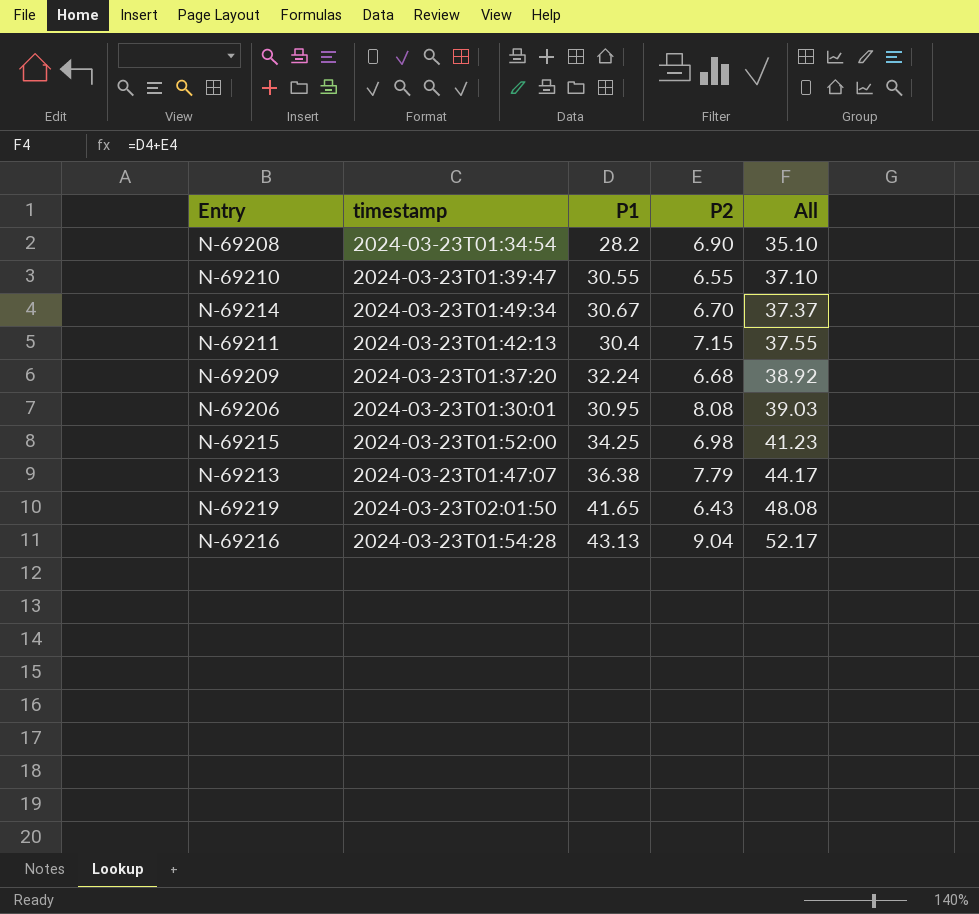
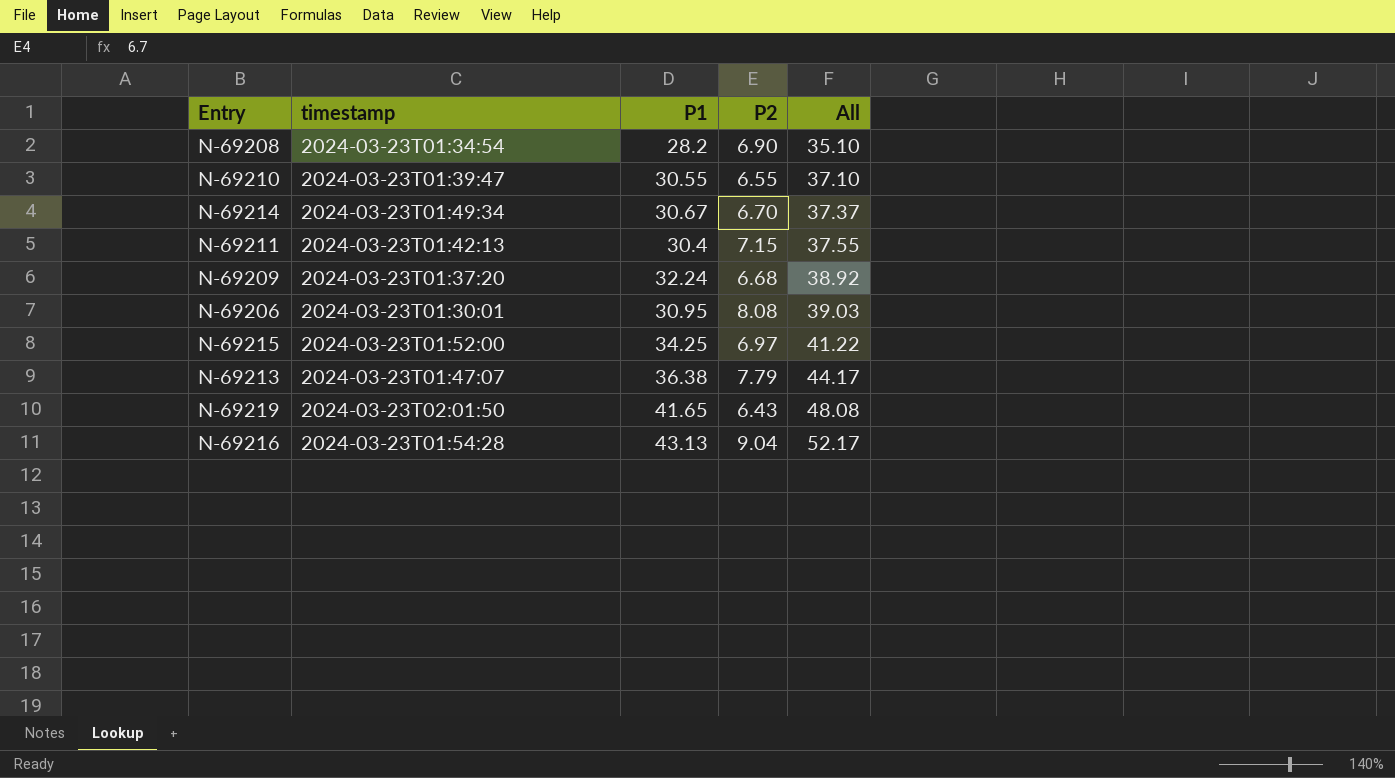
N-69215 | P2: 6.98 -> 6.97
N-69215 | All: 41.23 -> 41.22

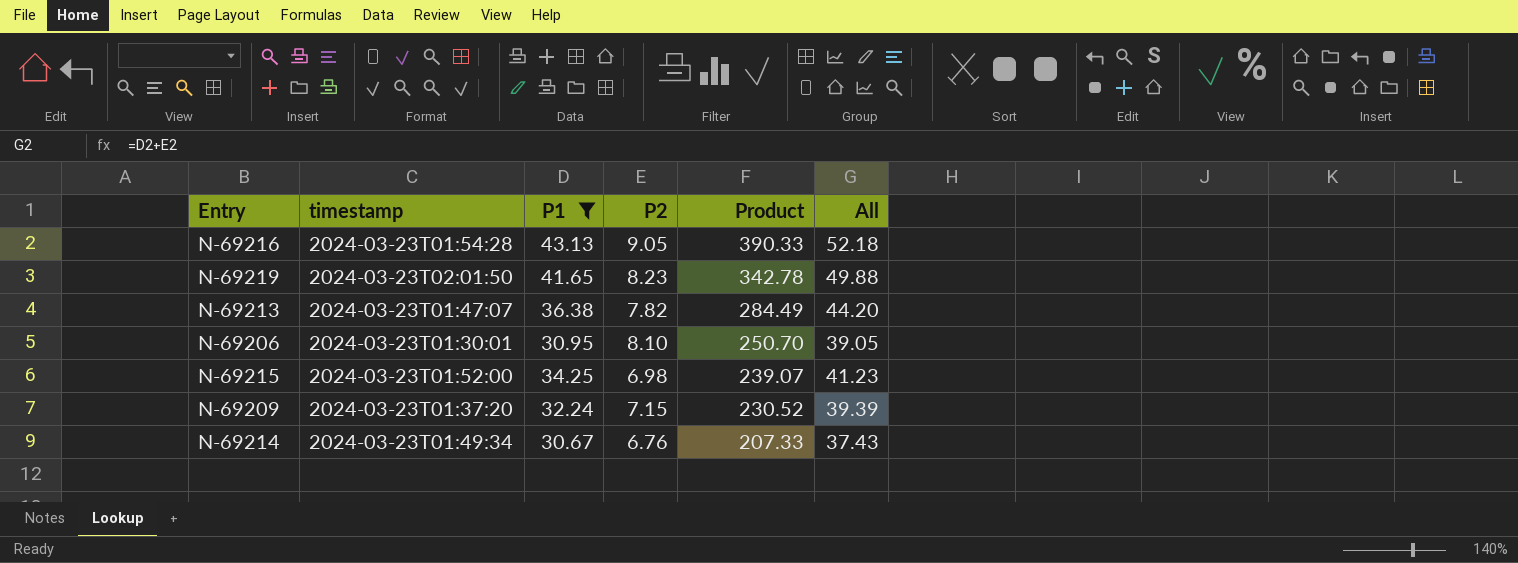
filter: none -> P1 >= 30.67
row order: All ascending -> Product descending
column Product | formula: none -> [P1] * [P2]
N-69216 | P2: 9.04 -> 9.05
N-69216 | All: 52.17 -> 52.18
N-69219 | P2: 6.43 -> 8.23
N-69219 | All: 48.08 -> 49.88
N-69213 | P2: 7.79 -> 7.82
N-69213 | All: 44.17 -> 44.20
N-69206 | P2: 8.08 -> 8.10
N-69206 | All: 39.03 -> 39.05
N-69215 | P2: 6.97 -> 6.98
N-69215 | All: 41.22 -> 41.23
N-69209 | P2: 6.68 -> 7.15
N-69209 | All: 38.92 -> 39.39
N-69214 | P2: 6.70 -> 6.76
N-69214 | All: 37.37 -> 37.43

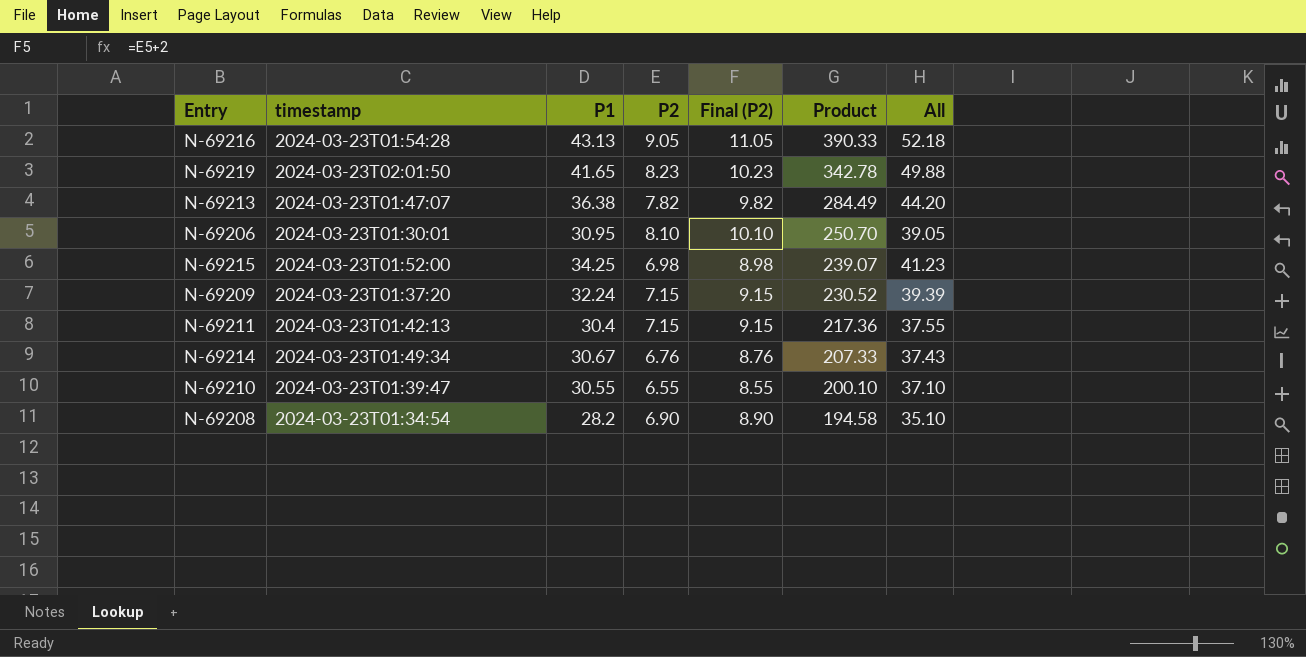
filter: P1 >= 30.67 -> none
column Final (P2) | formula: none -> [P2] + 2

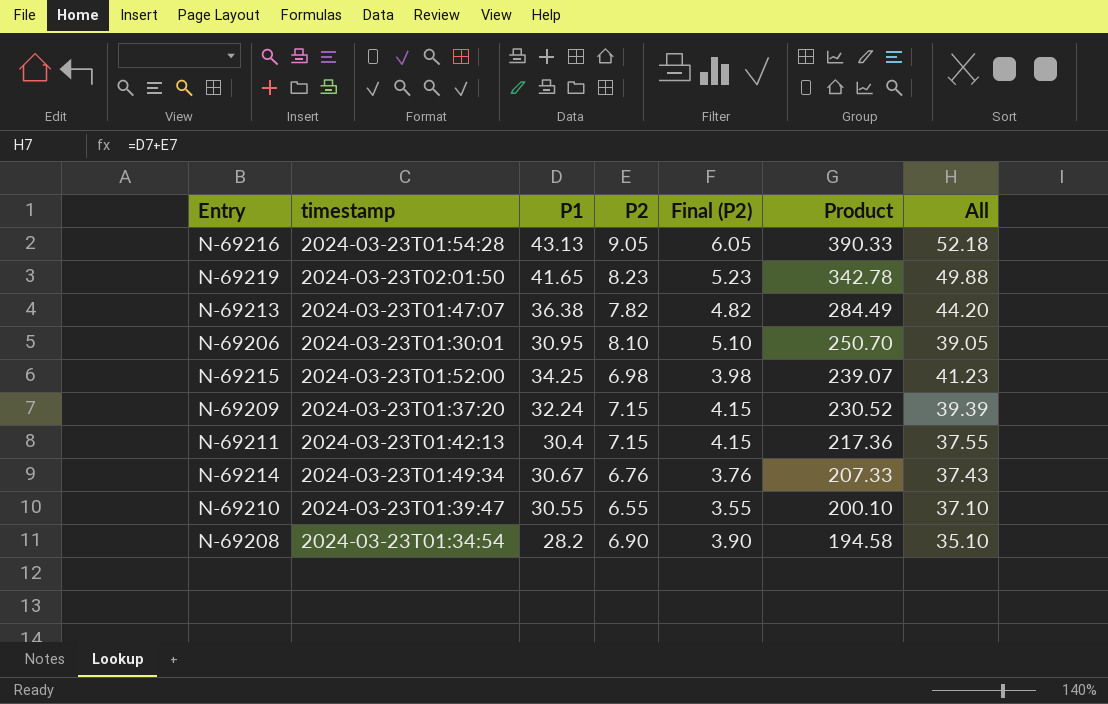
column Final (P2) | formula: [P2] + 2 -> [P2] - 3

